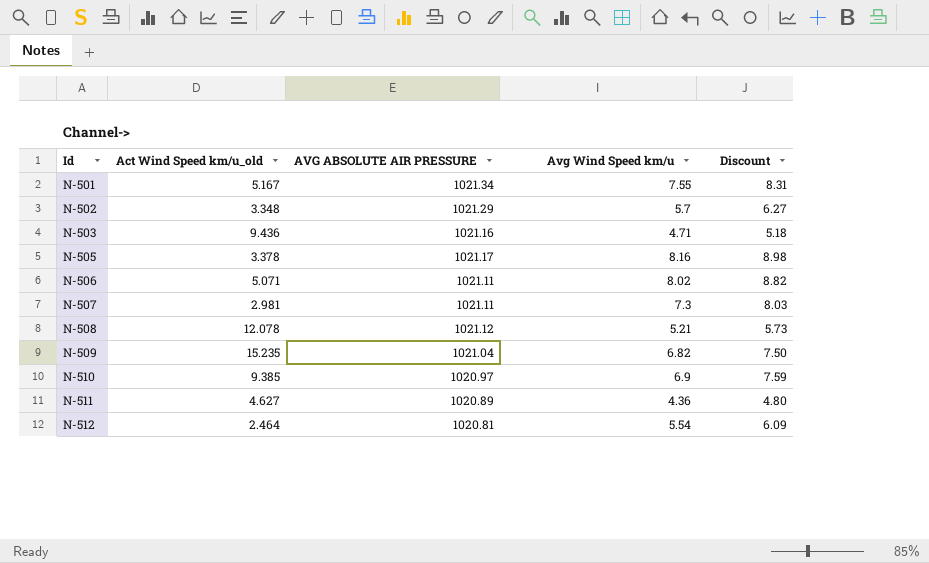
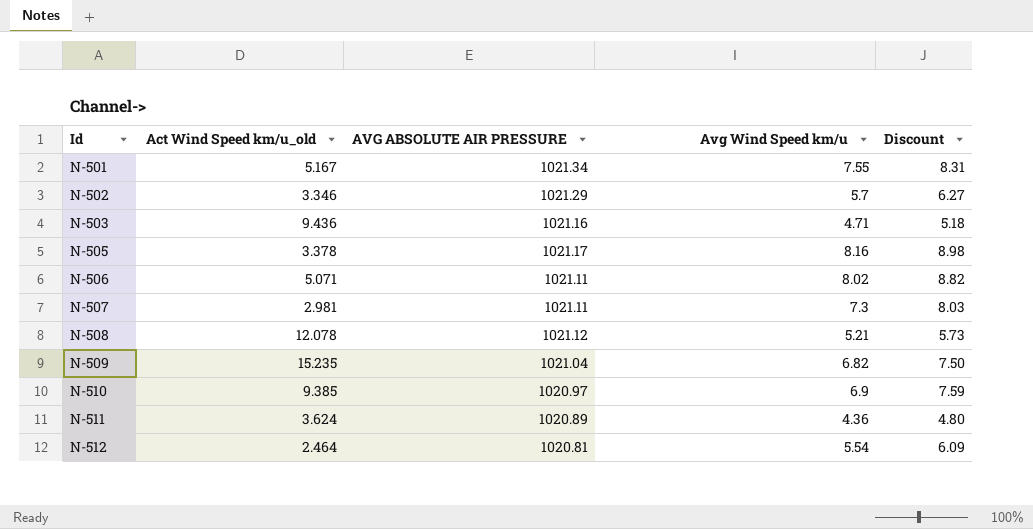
N-502 | Act Wind Speed km/u_old: 3.348 -> 3.346
N-511 | Act Wind Speed km/u_old: 4.627 -> 3.624

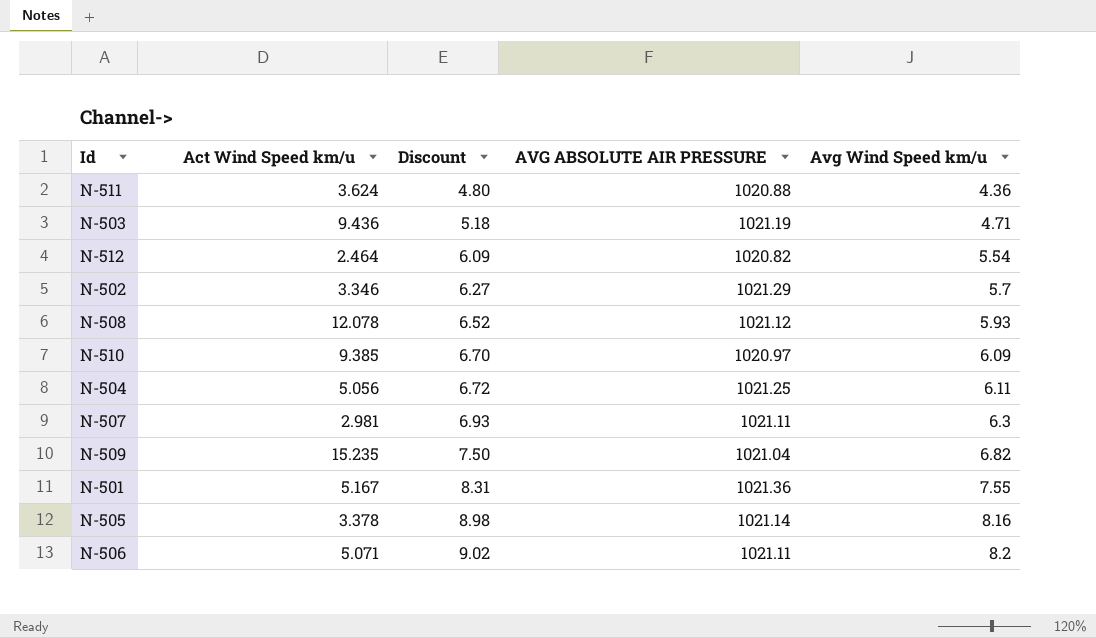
row order: Id ascending -> Discount ascending
column name: Act Wind Speed km/u_old -> Act Wind Speed km/u
column Discount | position: 5 -> 3
N-511 | AVG ABSOLUTE AIR PRESSURE: 1020.89 -> 1020.88
N-503 | AVG ABSOLUTE AIR PRESSURE: 1021.16 -> 1021.19
N-512 | AVG ABSOLUTE AIR PRESSURE: 1020.81 -> 1020.82
N-508 | Discount: 5.73 -> 6.52
N-508 | Avg Wind Speed km/u: 5.21 -> 5.93
N-510 | Discount: 7.59 -> 6.70
N-510 | Avg Wind Speed km/u: 6.9 -> 6.09
row N-504: none -> 5.056 | 6.72 | 1021.25 | 6.11
N-507 | Discount: 8.03 -> 6.93
N-507 | Avg Wind Speed km/u: 7.3 -> 6.3
N-501 | AVG ABSOLUTE AIR PRESSURE: 1021.34 -> 1021.36
N-505 | AVG ABSOLUTE AIR PRESSURE: 1021.17 -> 1021.14
N-506 | Discount: 8.82 -> 9.02
N-506 | Avg Wind Speed km/u: 8.02 -> 8.2

